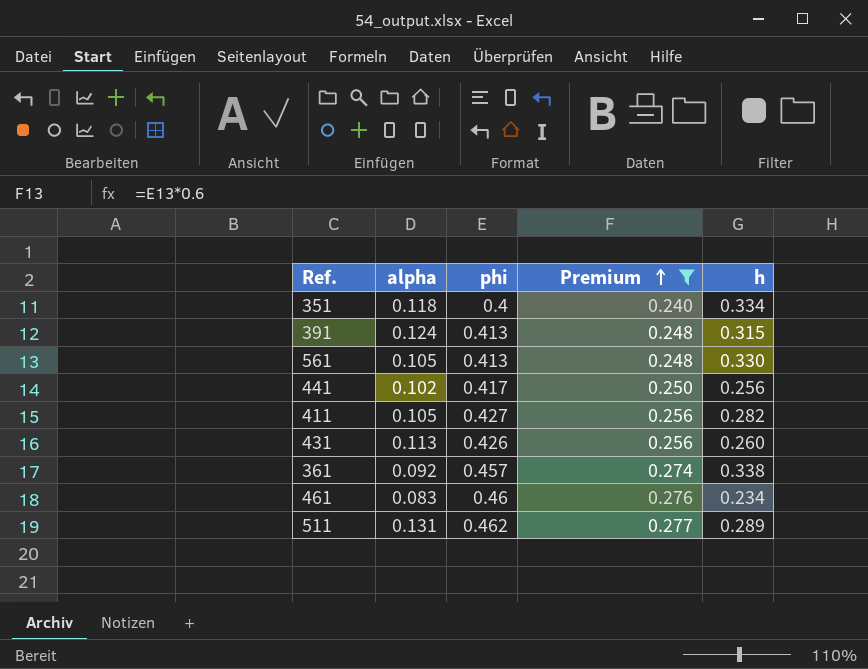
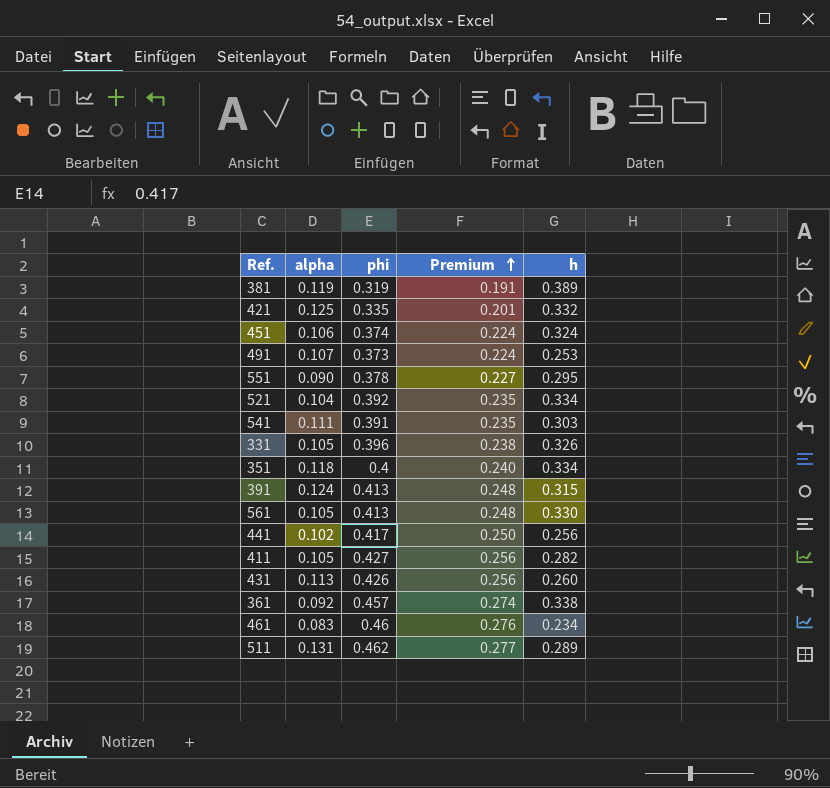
filter: Premium >= 0.240 -> none

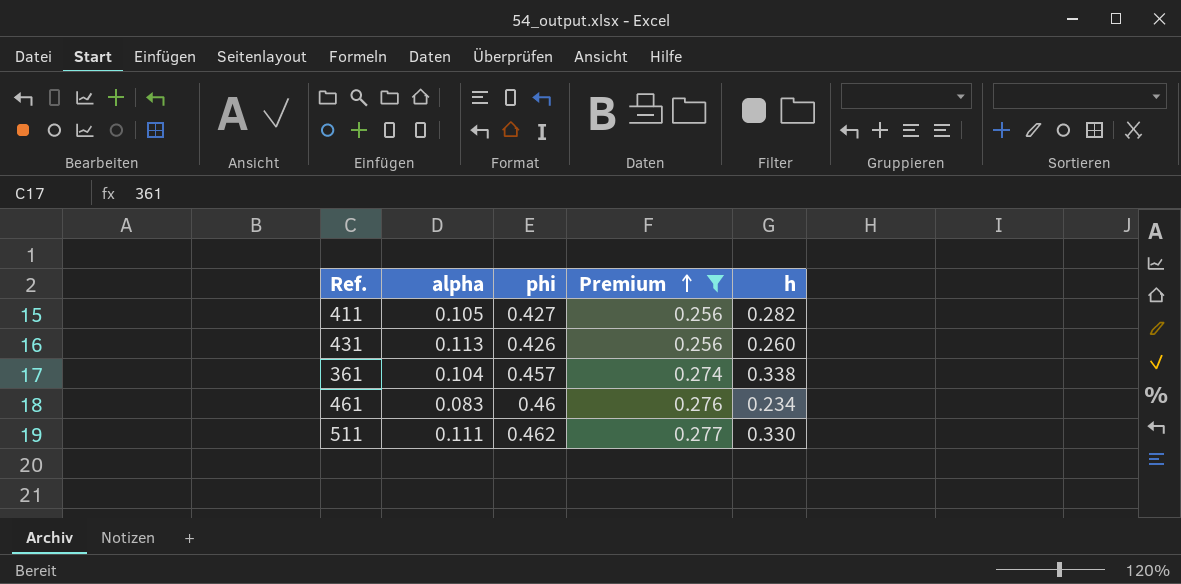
filter: none -> Premium >= 0.256
361 | alpha: 0.092 -> 0.104
511 | alpha: 0.131 -> 0.111
511 | h: 0.289 -> 0.330

